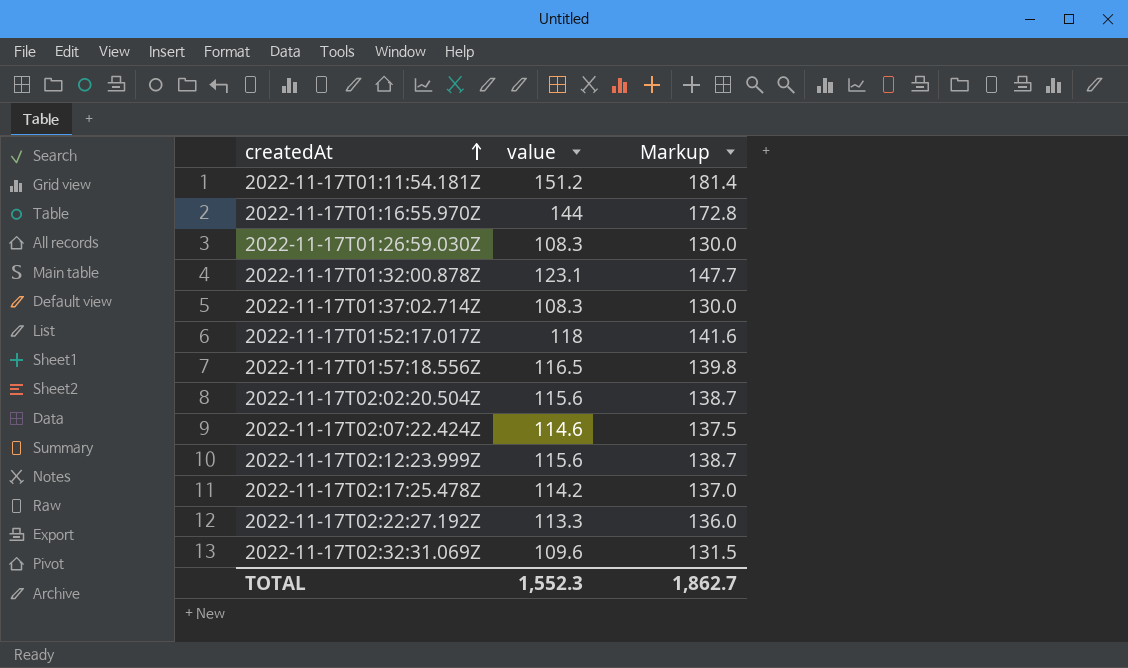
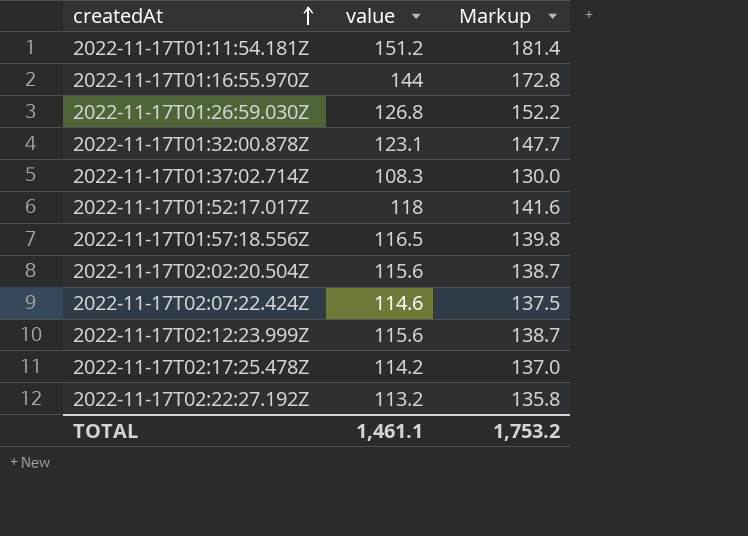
row 2022-11-17T02:32:31.069Z: 109.6 | 131.5 -> none
2022-11-17T01:26:59.030Z | value: 108.3 -> 126.8
2022-11-17T01:26:59.030Z | Markup: 130.0 -> 152.2
2022-11-17T02:22:27.192Z | value: 113.3 -> 113.2
2022-11-17T02:22:27.192Z | Markup: 136.0 -> 135.8
TOTAL | value: 1,552.3 -> 1,461.1
TOTAL | Markup: 1,862.7 -> 1,753.2

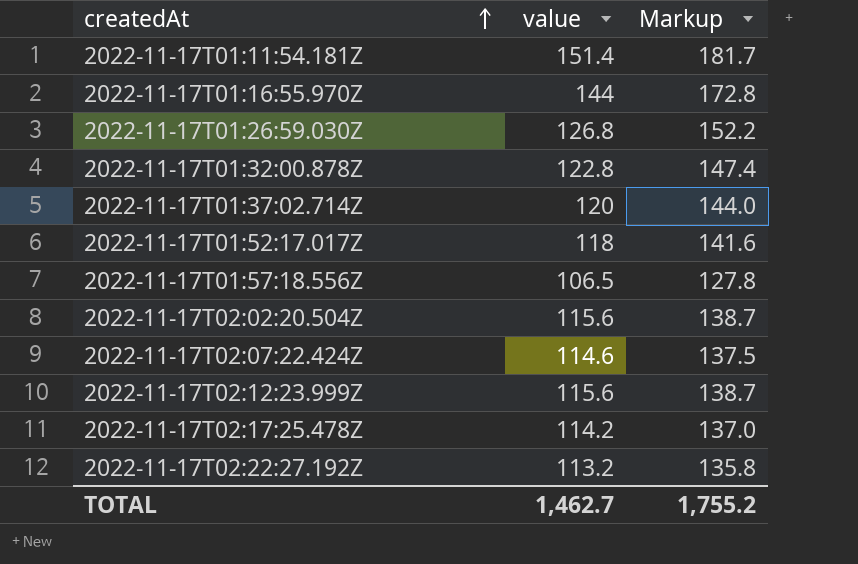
2022-11-17T01:11:54.181Z | value: 151.2 -> 151.4
2022-11-17T01:11:54.181Z | Markup: 181.4 -> 181.7
2022-11-17T01:32:00.878Z | value: 123.1 -> 122.8
2022-11-17T01:32:00.878Z | Markup: 147.7 -> 147.4
2022-11-17T01:37:02.714Z | value: 108.3 -> 120
2022-11-17T01:37:02.714Z | Markup: 130.0 -> 144.0
2022-11-17T01:57:18.556Z | value: 116.5 -> 106.5
2022-11-17T01:57:18.556Z | Markup: 139.8 -> 127.8
TOTAL | value: 1,461.1 -> 1,462.7
TOTAL | Markup: 1,753.2 -> 1,755.2

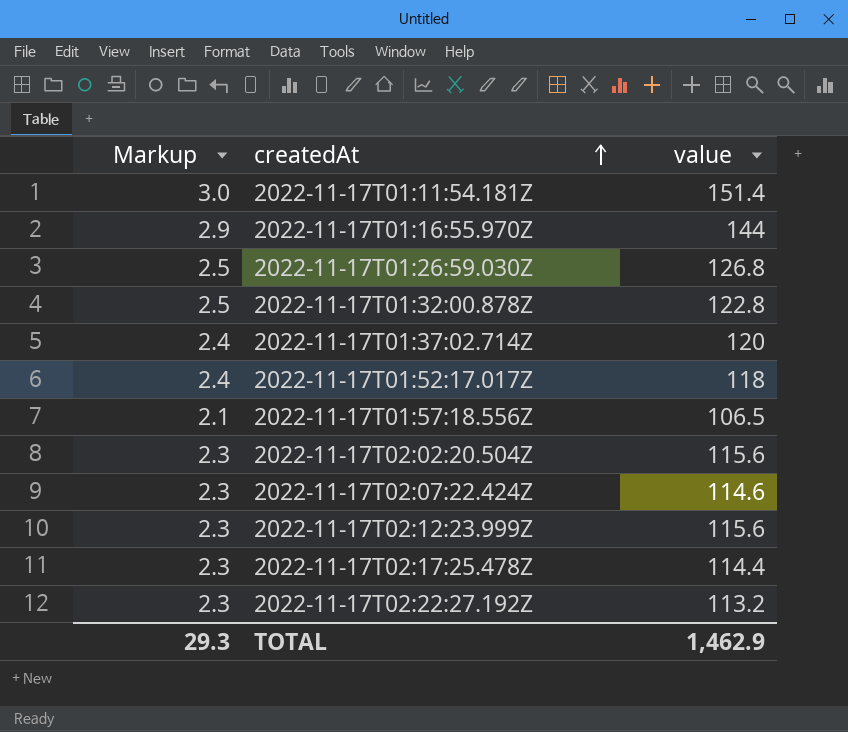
column Markup | formula: [value] * 1.2 -> [value] * 0.02
column Markup | position: 3 -> 1
2022-11-17T02:17:25.478Z | value: 114.2 -> 114.4
TOTAL | Markup: 1,755.2 -> 29.3
TOTAL | value: 1,462.7 -> 1,462.9

